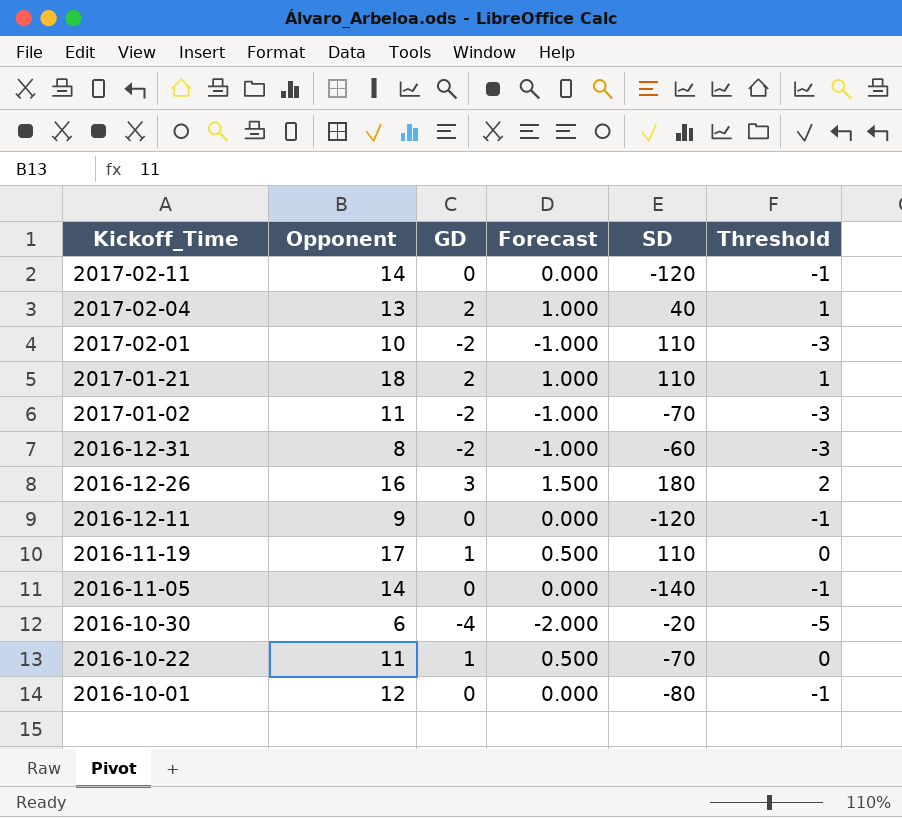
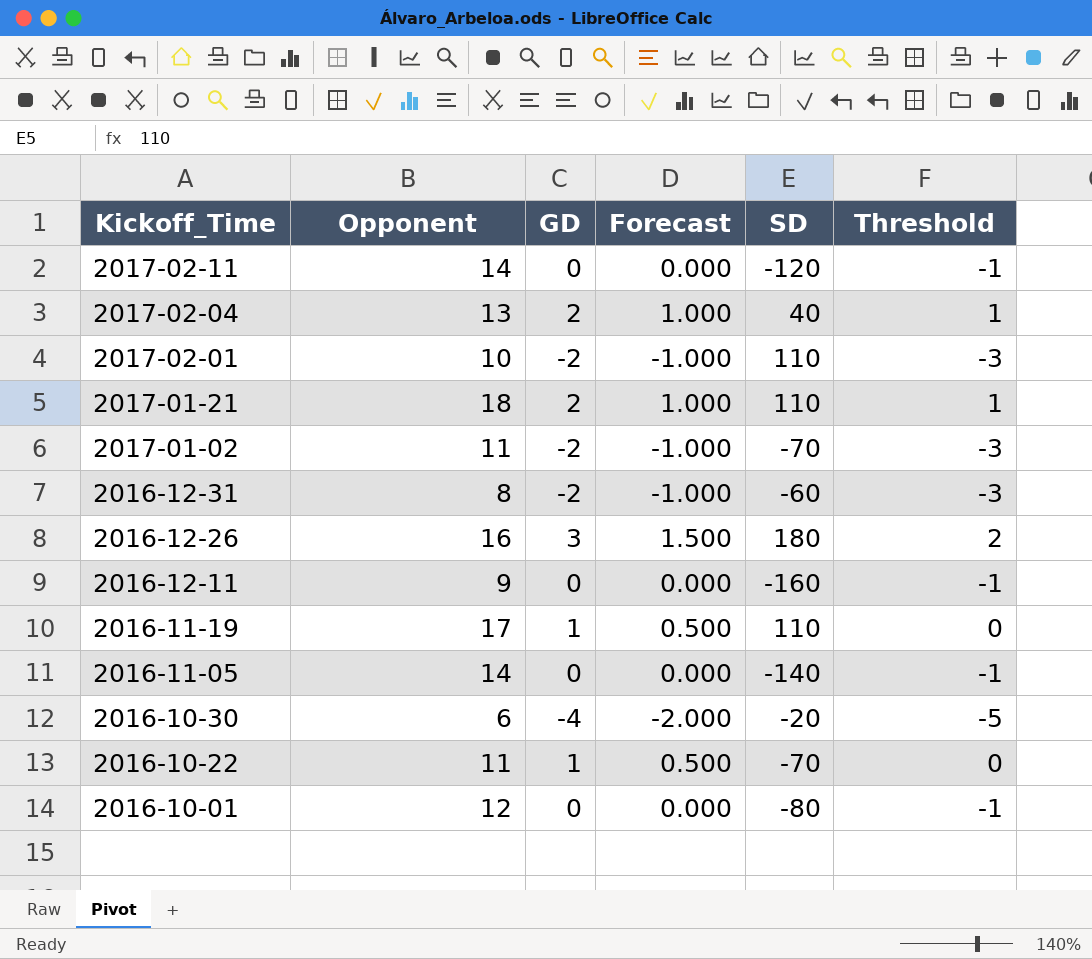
2016-12-11 | SD: -120 -> -160

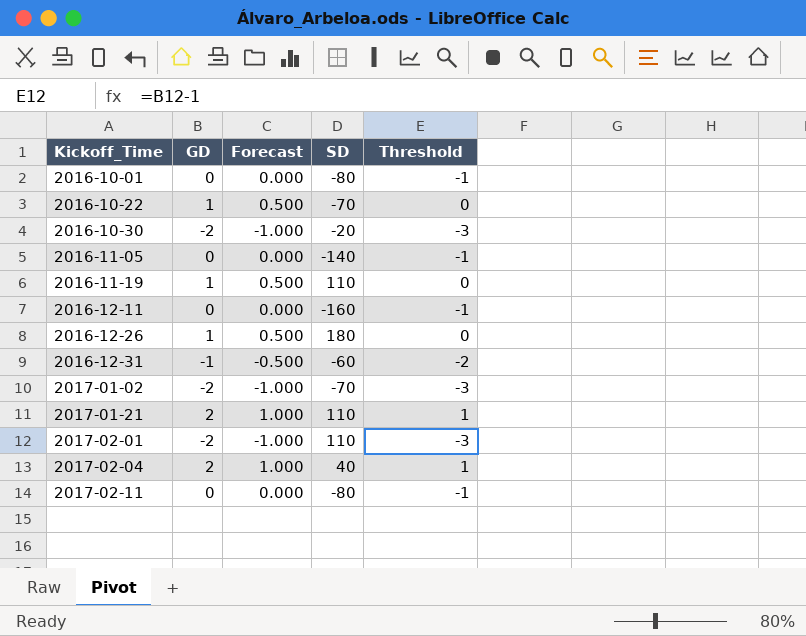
row order: Kickoff_Time descending -> Kickoff_Time ascending
column Opponent | position: 2 -> none
2016-10-30 | GD: -4 -> -2
2016-10-30 | Forecast: -2.000 -> -1.000
2016-10-30 | Threshold: -5 -> -3
2016-12-26 | GD: 3 -> 1
2016-12-26 | Forecast: 1.500 -> 0.500
2016-12-26 | Threshold: 2 -> 0
2016-12-31 | GD: -2 -> -1
2016-12-31 | Forecast: -1.000 -> -0.500
2016-12-31 | Threshold: -3 -> -2
2017-02-11 | SD: -120 -> -80

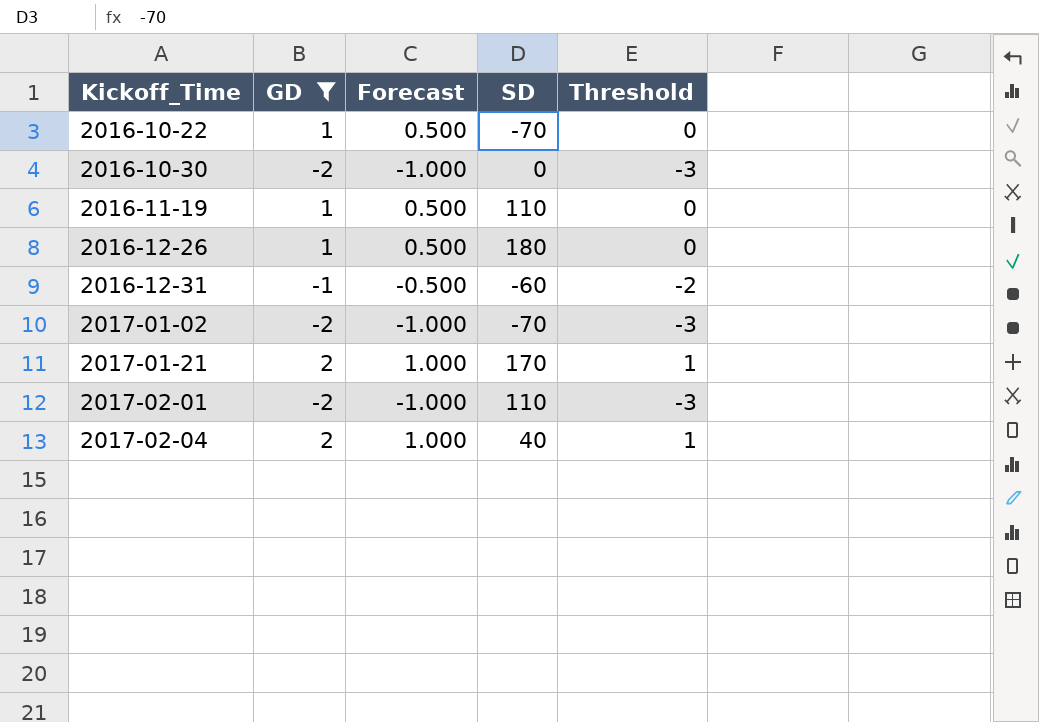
filter: none -> GD != 0
2016-10-30 | SD: -20 -> 0
2017-01-21 | SD: 110 -> 170

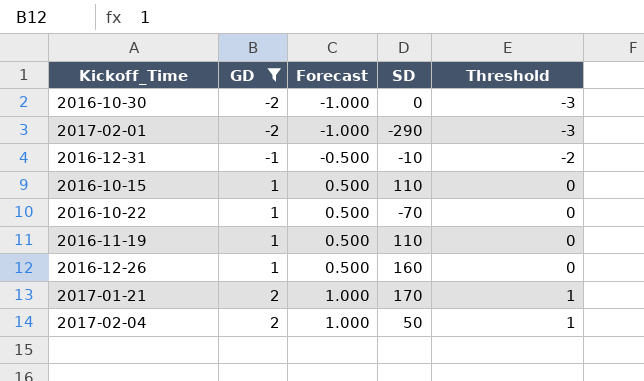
row order: Kickoff_Time ascending -> GD ascending
row 2017-01-02: -2 | -1.000 | -70 | -3 -> none
2017-02-01 | SD: 110 -> -290
2016-12-31 | SD: -60 -> -10
row 2016-10-15: none -> 1 | 0.500 | 110 | 0
2016-12-26 | SD: 180 -> 160
2017-02-04 | SD: 40 -> 50

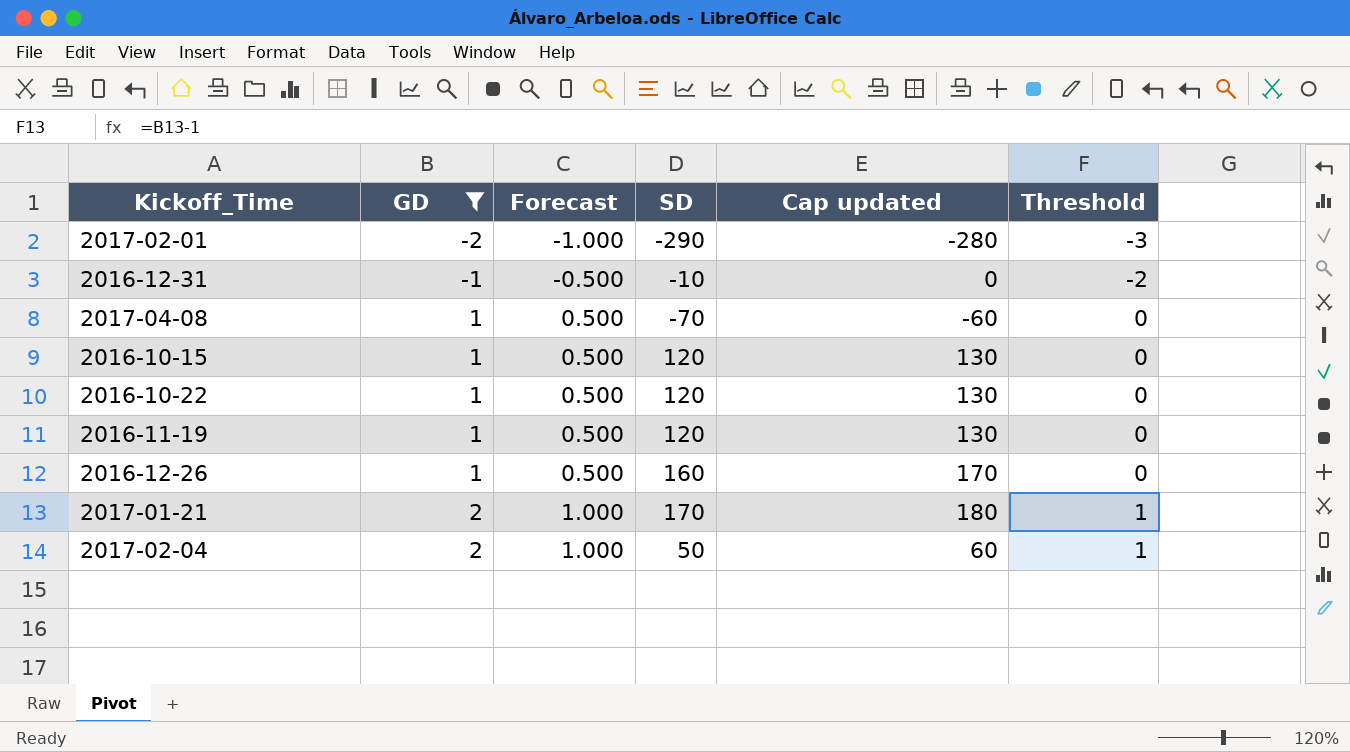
column Cap updated | formula: none -> [SD] + 10
row 2016-10-30: -2 | -1.000 | 0 | -3 -> none
row 2017-04-08: none -> 1 | 0.500 | -70 | -60 | 0
2016-10-15 | SD: 110 -> 120
2016-10-22 | SD: -70 -> 120
2016-11-19 | SD: 110 -> 120

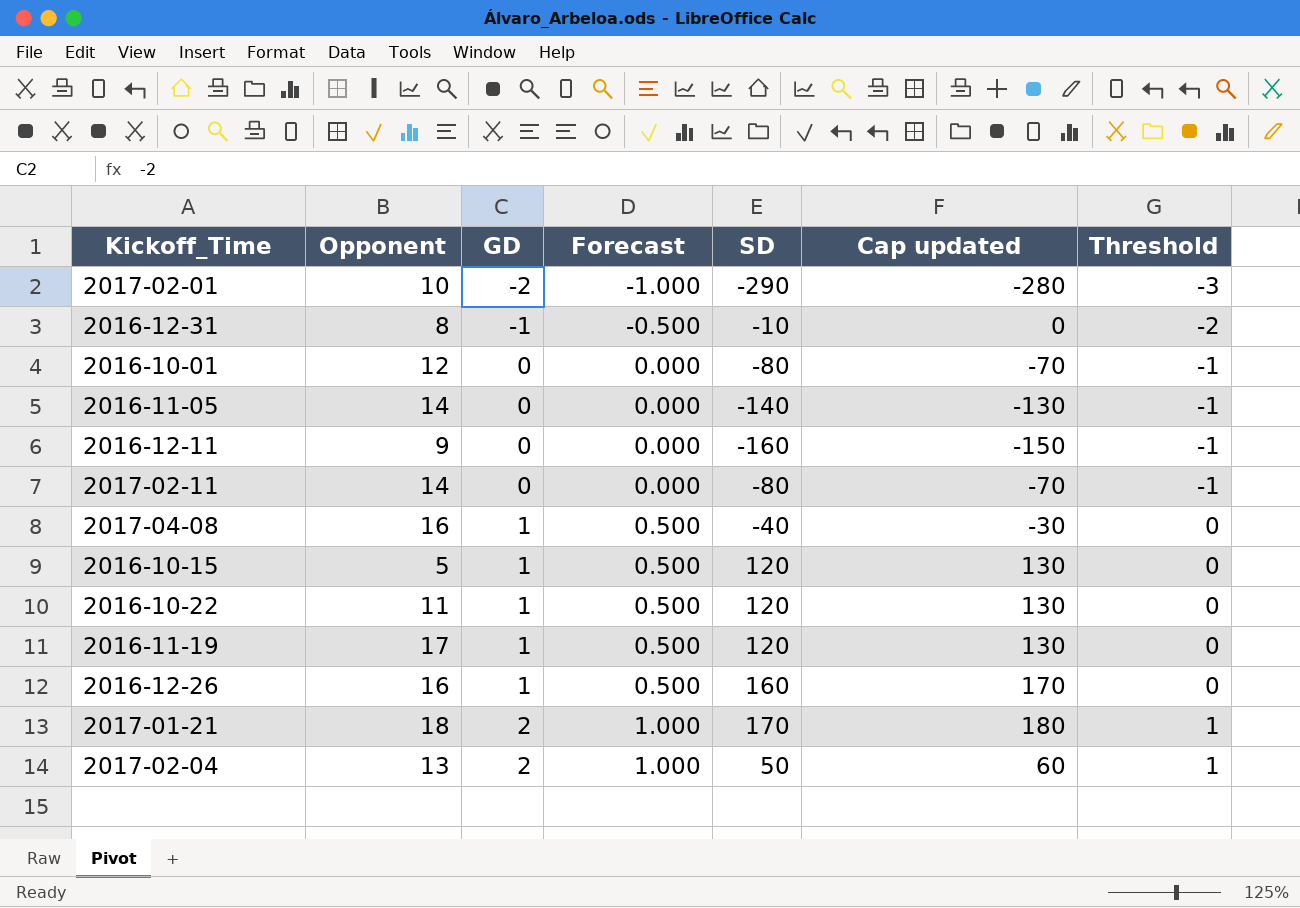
filter: GD != 0 -> none
column Opponent | position: none -> 2
2017-04-08 | SD: -70 -> -40
2017-04-08 | Cap updated: -60 -> -30

